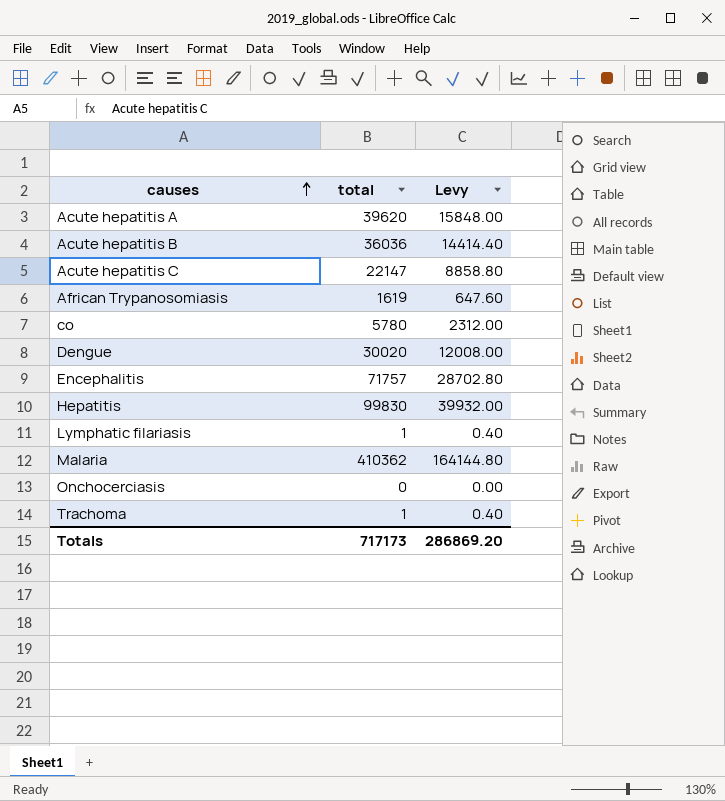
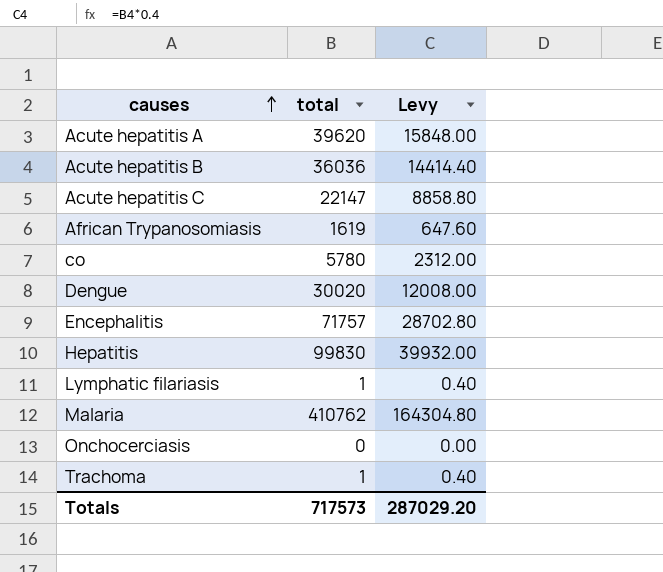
Malaria | total: 410362 -> 410762
Malaria | Levy: 164144.80 -> 164304.80
Totals | total: 717173 -> 717573
Totals | Levy: 286869.20 -> 287029.20

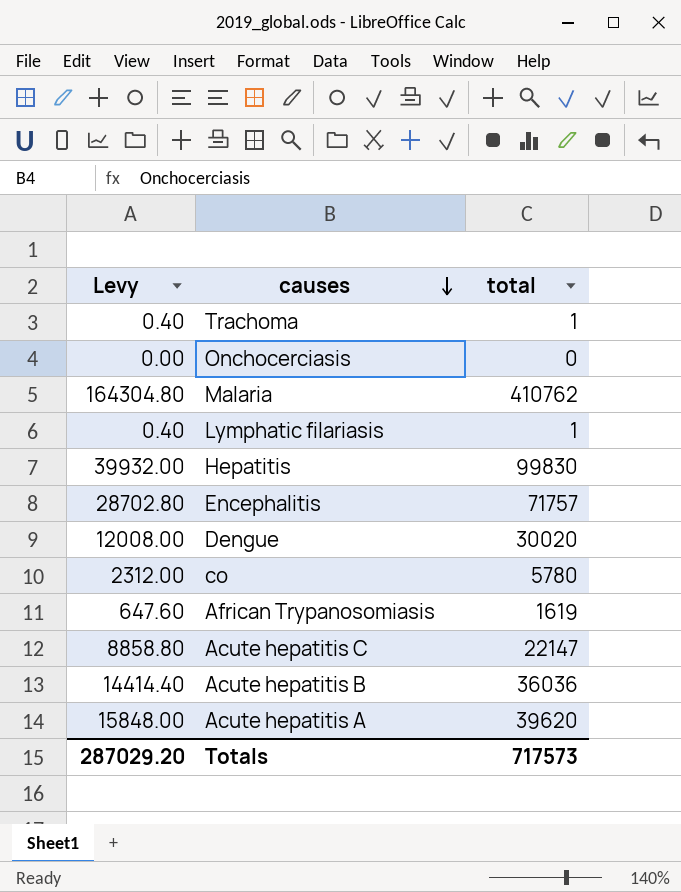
row order: causes ascending -> causes descending
column Levy | position: 3 -> 1

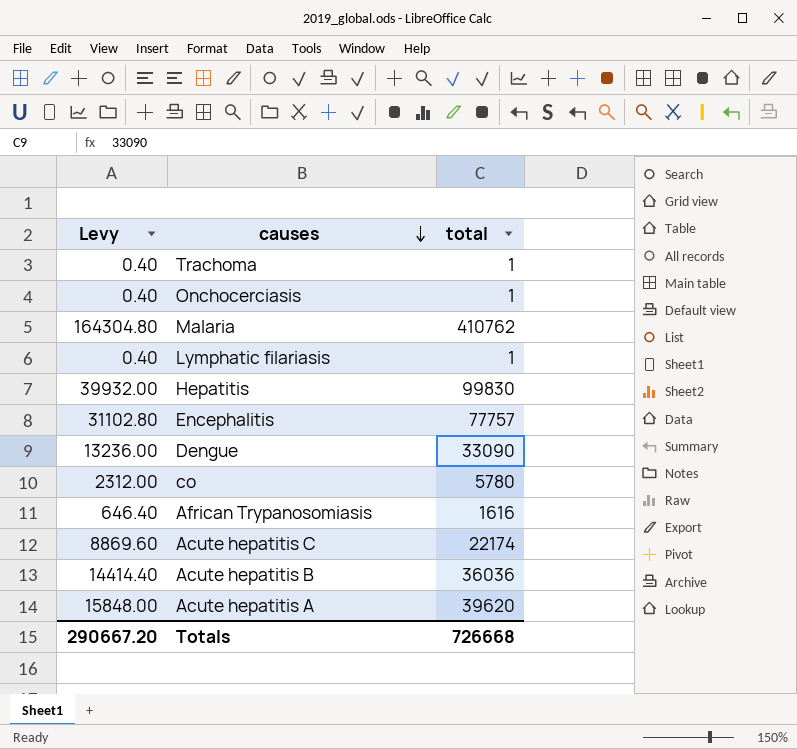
Onchocerciasis | Levy: 0.00 -> 0.40
Onchocerciasis | total: 0 -> 1
Encephalitis | Levy: 28702.80 -> 31102.80
Encephalitis | total: 71757 -> 77757
Dengue | Levy: 12008.00 -> 13236.00
Dengue | total: 30020 -> 33090
African Trypanosomiasis | Levy: 647.60 -> 646.40
African Trypanosomiasis | total: 1619 -> 1616
Acute hepatitis C | Levy: 8858.80 -> 8869.60
Acute hepatitis C | total: 22147 -> 22174
Totals | Levy: 287029.20 -> 290667.20
Totals | total: 717573 -> 726668

